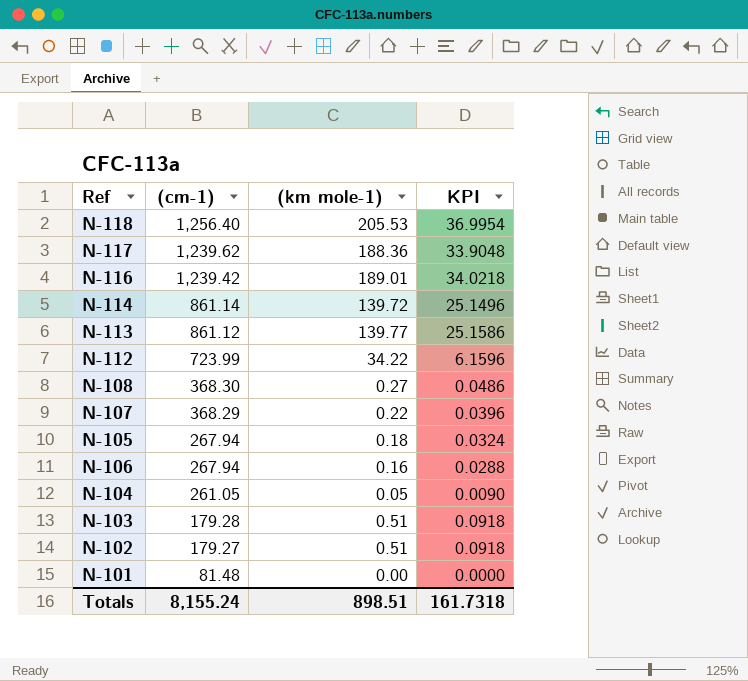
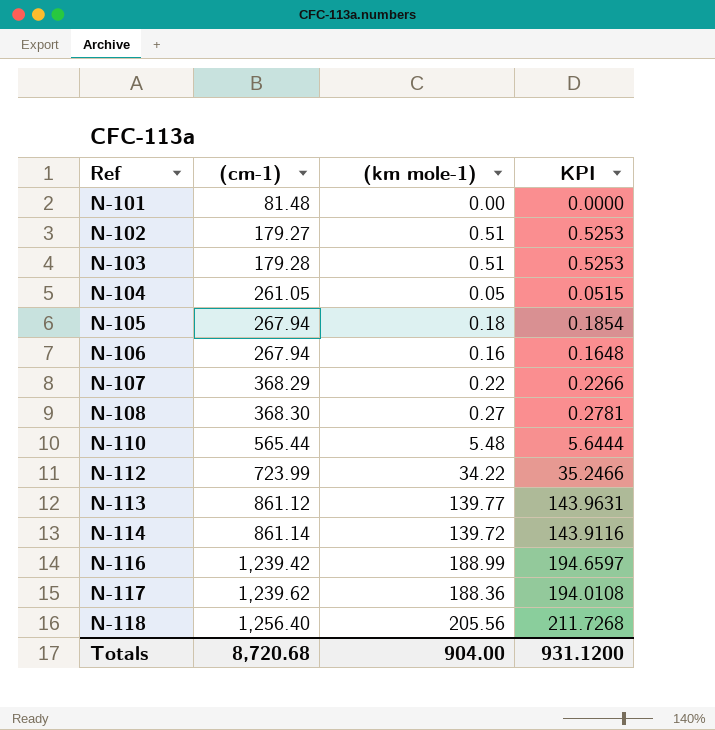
row order: (cm-1) descending -> Ref ascending
column KPI | formula: [(km mole-1)] * 0.18 -> [(km mole-1)] * 1.03
row N-110: none -> 565.44 | 5.48 | 5.6444
N-116 | (km mole-1): 189.01 -> 188.99
N-118 | (km mole-1): 205.53 -> 205.56
Totals | (cm-1): 8,155.24 -> 8,720.68
Totals | (km mole-1): 898.51 -> 904.00
Totals | KPI: 161.7318 -> 931.1200

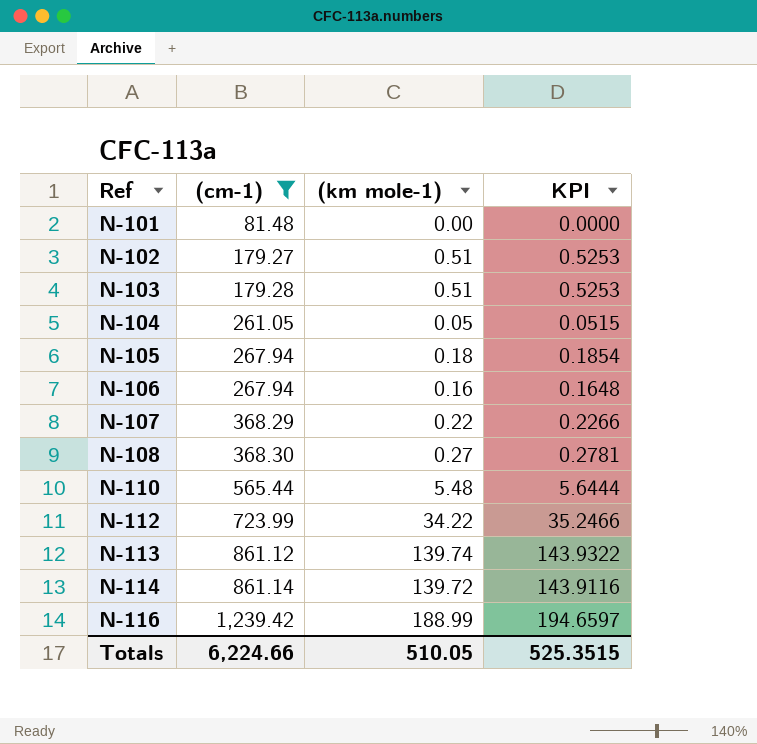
filter: none -> (cm-1) <= 1,239.42
N-113 | (km mole-1): 139.77 -> 139.74
N-113 | KPI: 143.9631 -> 143.9322
Totals | (cm-1): 8,720.68 -> 6,224.66
Totals | (km mole-1): 904.00 -> 510.05
Totals | KPI: 931.1200 -> 525.3515

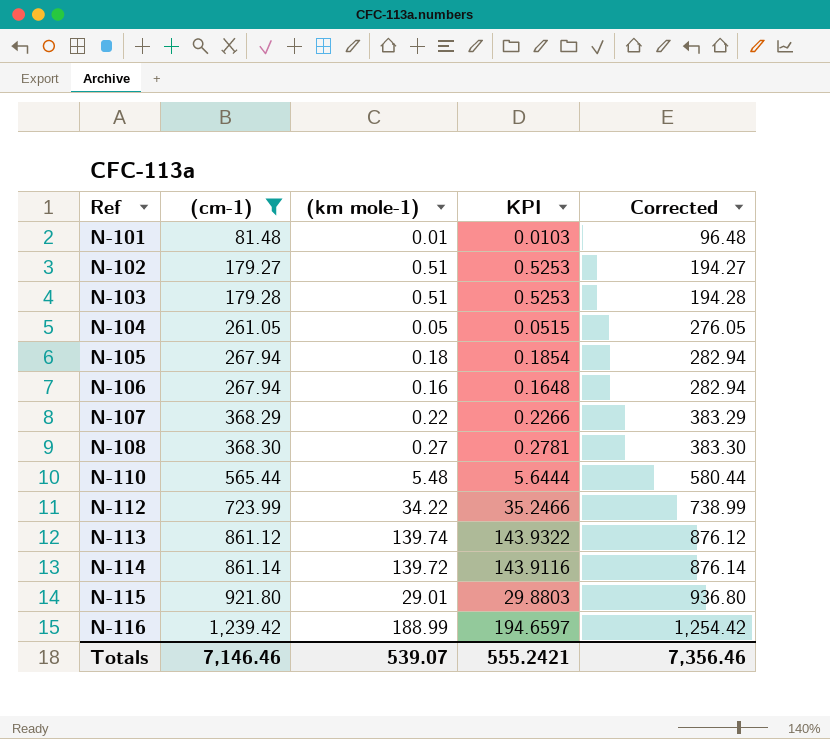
column Corrected | formula: none -> [(cm-1)] + 15
N-101 | (km mole-1): 0.00 -> 0.01
N-101 | KPI: 0.0000 -> 0.0103
row N-115: none -> 921.80 | 29.01 | 29.8803 | 936.80
Totals | (cm-1): 6,224.66 -> 7,146.46
Totals | (km mole-1): 510.05 -> 539.07
Totals | KPI: 525.3515 -> 555.2421

